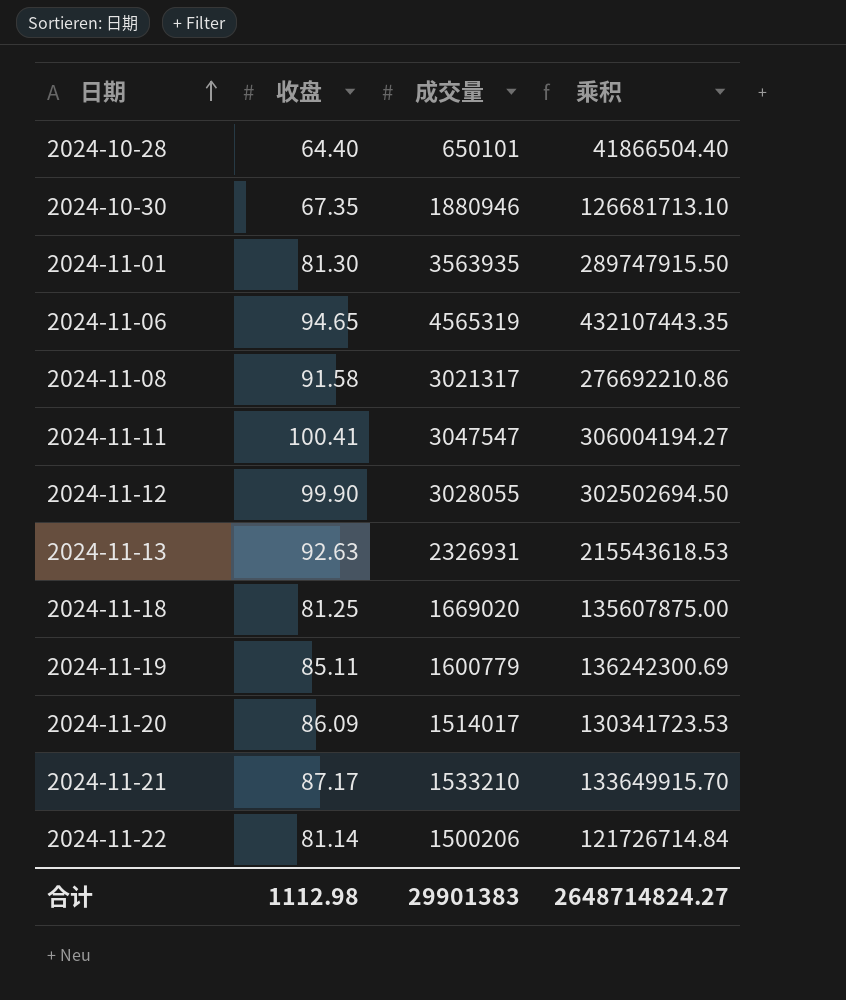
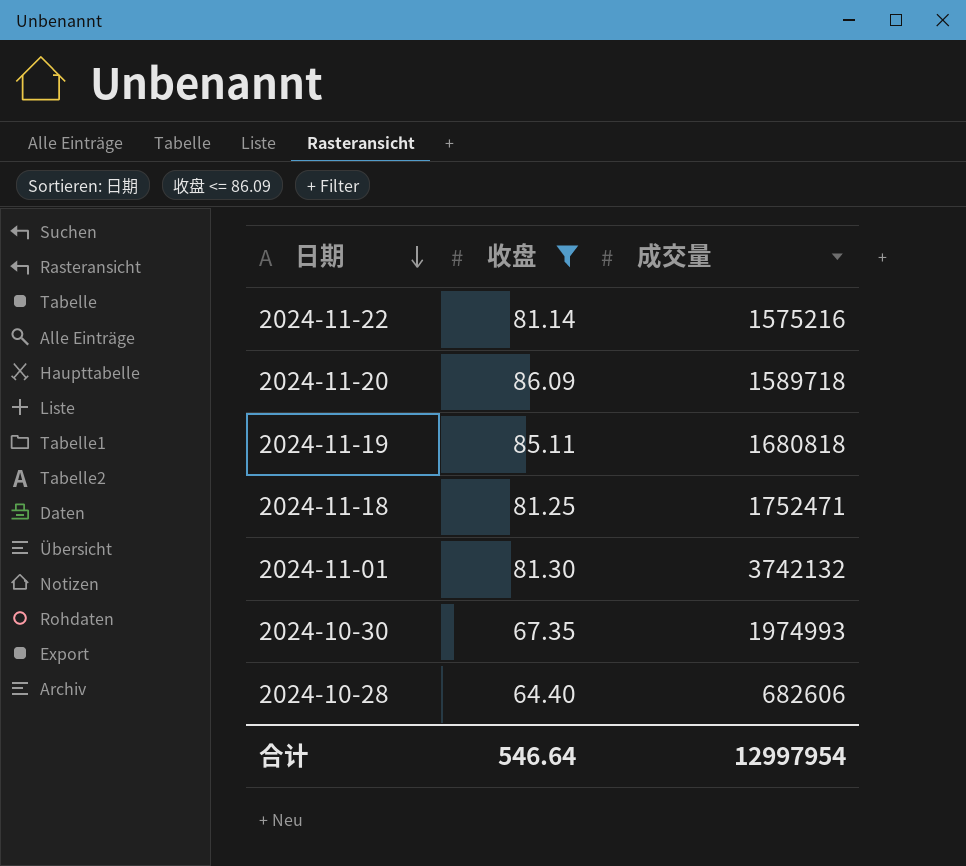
filter: none -> 收盘 <= 86.09
row order: 日期 ascending -> 日期 descending
column 乘积 | formula: [收盘] * [成交量] -> none
2024-11-22 | 成交量: 1500206 -> 1575216
2024-11-20 | 成交量: 1514017 -> 1589718
2024-11-19 | 成交量: 1600779 -> 1680818
2024-11-18 | 成交量: 1669020 -> 1752471
2024-11-01 | 成交量: 3563935 -> 3742132
2024-10-30 | 成交量: 1880946 -> 1974993
2024-10-28 | 成交量: 650101 -> 682606
合计 | 收盘: 1112.98 -> 546.64
合计 | 成交量: 29901383 -> 12997954

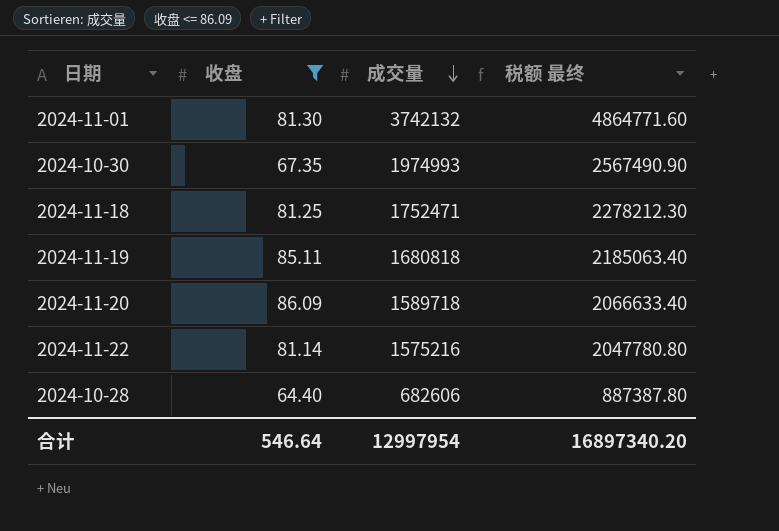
row order: 日期 descending -> 成交量 descending
column 税额 最终 | formula: none -> [成交量] * 1.3

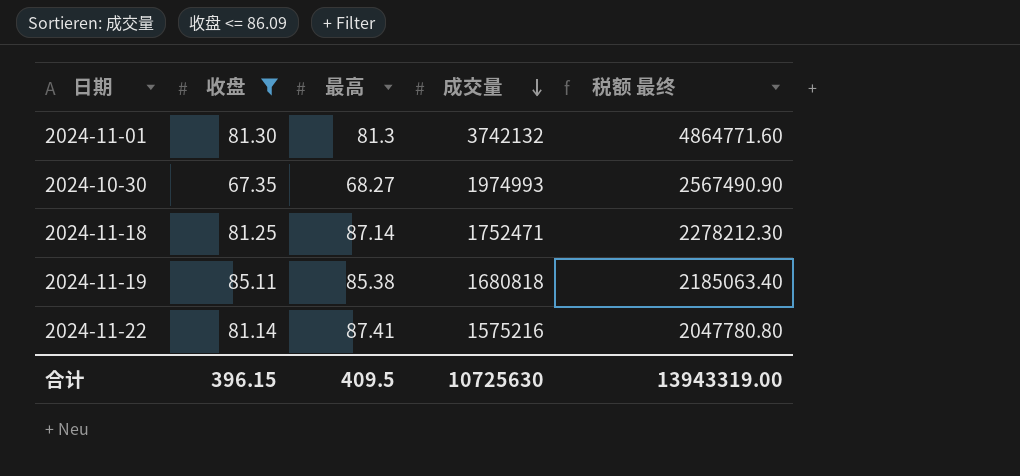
column 最高 | position: none -> 3
row 2024-11-20: 86.09 | 1589718 | 2066633.40 -> none
row 2024-10-28: 64.40 | 682606 | 887387.80 -> none
合计 | 收盘: 546.64 -> 396.15
合计 | 成交量: 12997954 -> 10725630
合计 | 税额 最终: 16897340.20 -> 13943319.00

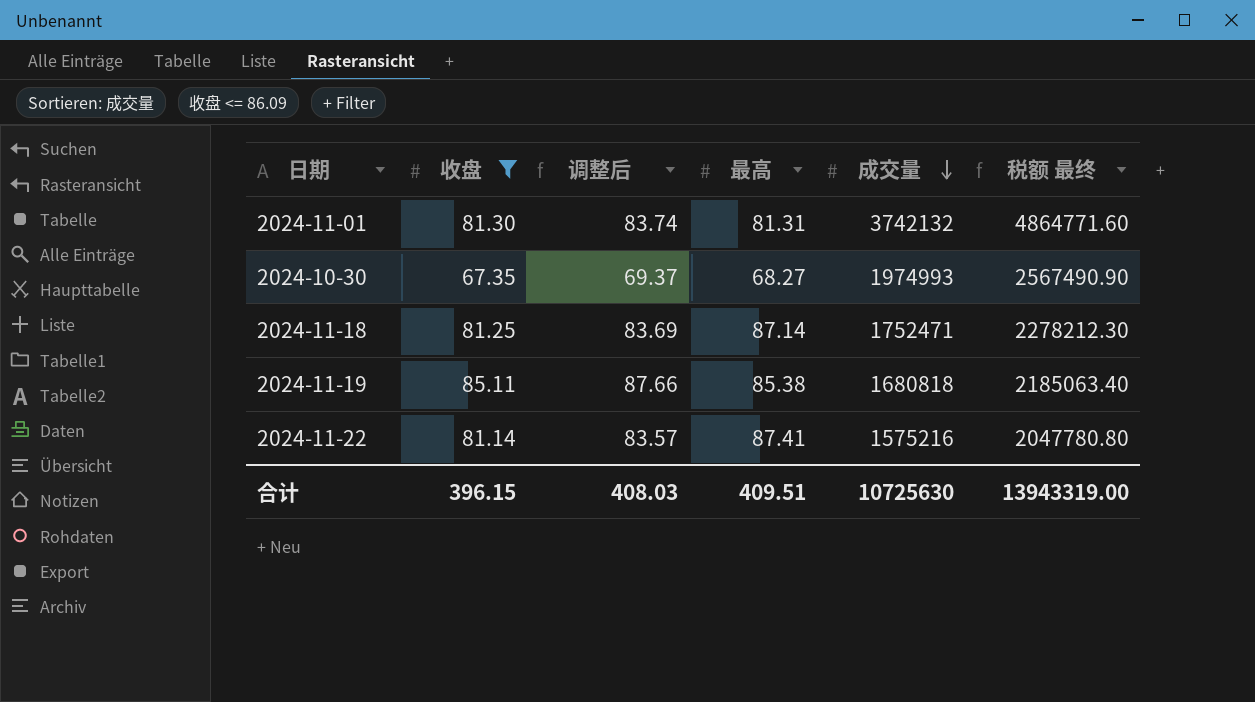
column 调整后 | formula: none -> [收盘] * 1.03
2024-11-01 | 最高: 81.3 -> 81.31
合计 | 最高: 409.5 -> 409.51

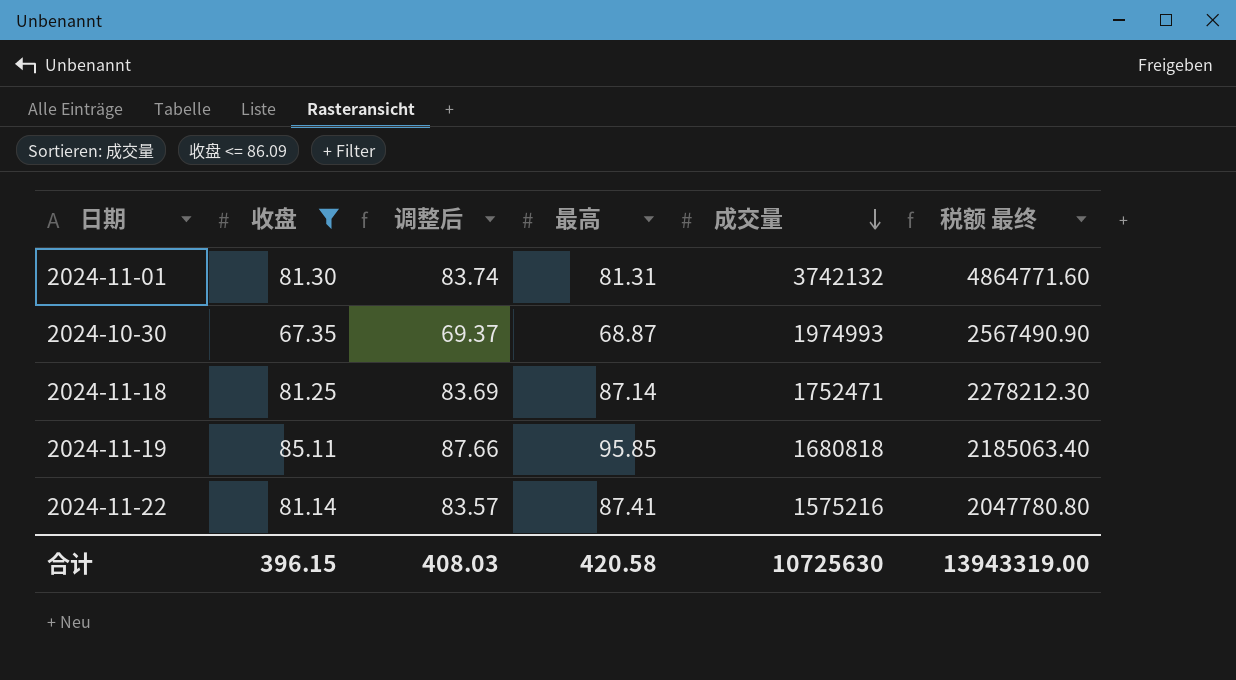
2024-10-30 | 最高: 68.27 -> 68.87
2024-11-19 | 最高: 85.38 -> 95.85
合计 | 最高: 409.51 -> 420.58

